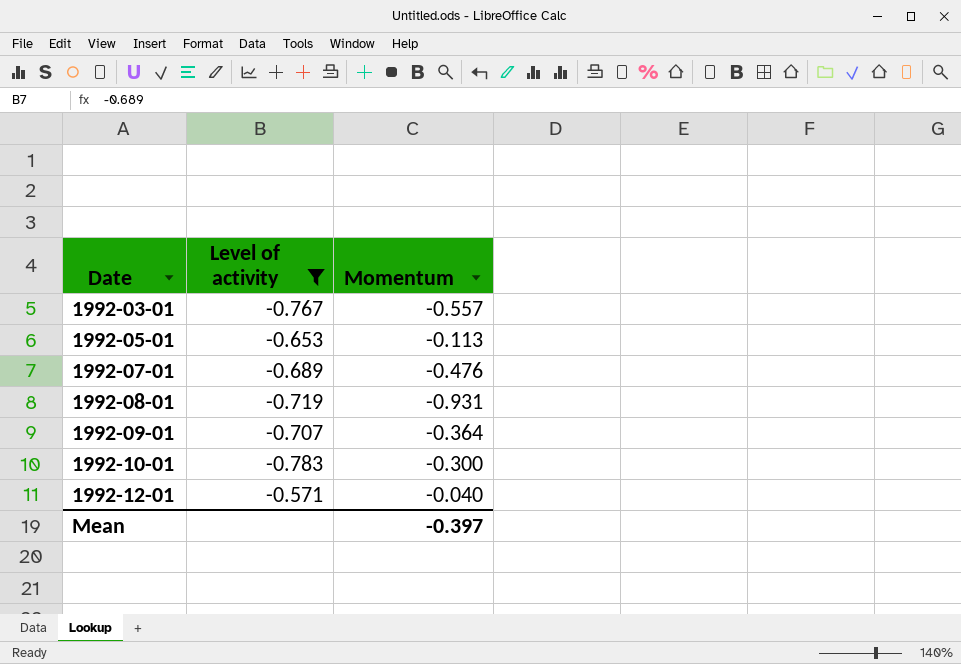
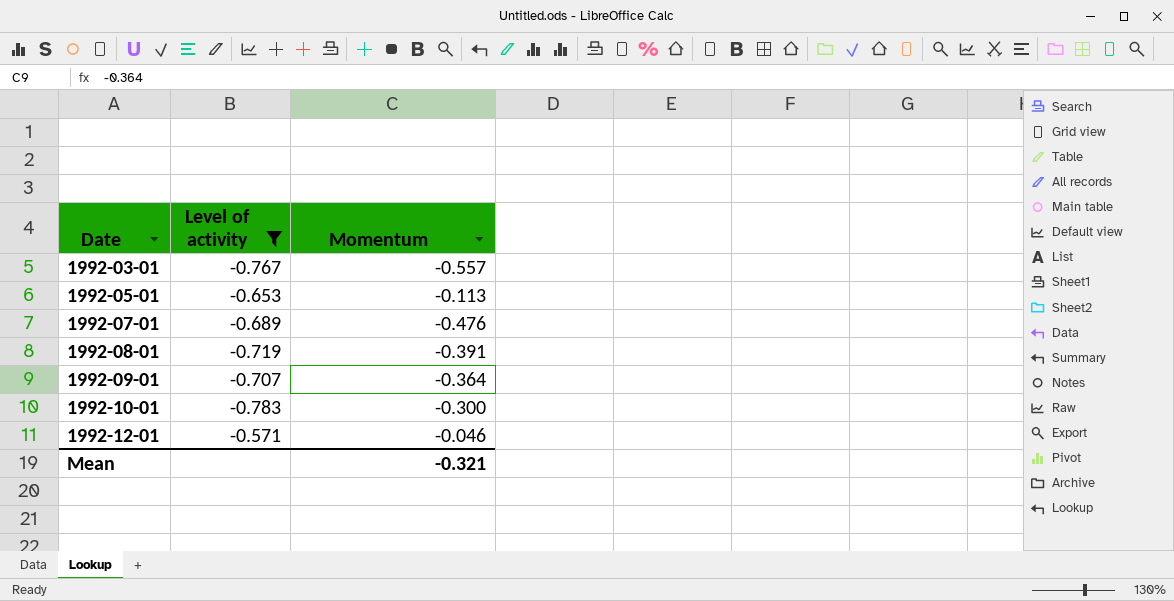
1992-08-01 | Momentum: -0.931 -> -0.391
1992-12-01 | Momentum: -0.040 -> -0.046
Mean | Momentum: -0.397 -> -0.321

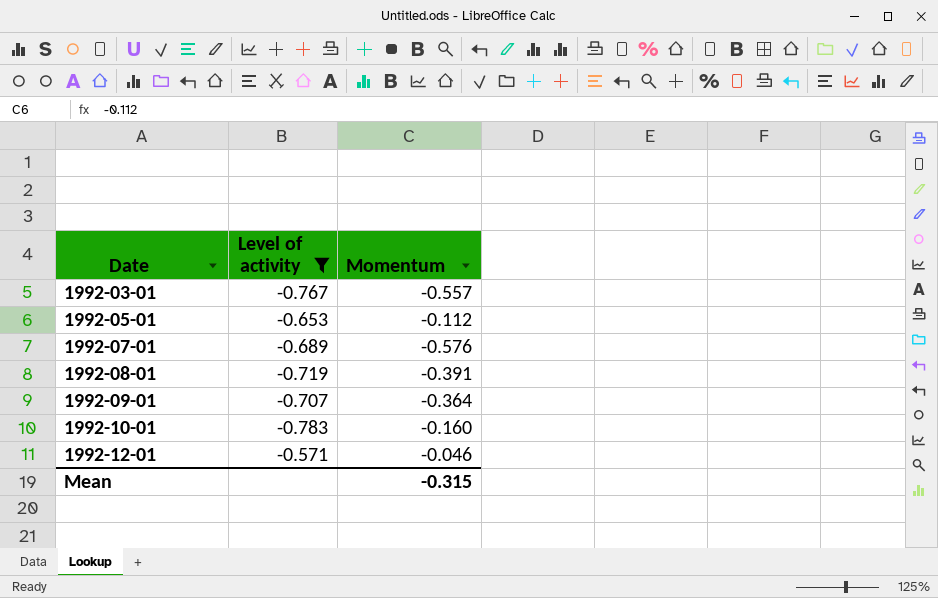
1992-05-01 | Momentum: -0.113 -> -0.112
1992-07-01 | Momentum: -0.476 -> -0.576
1992-10-01 | Momentum: -0.300 -> -0.160
Mean | Momentum: -0.321 -> -0.315

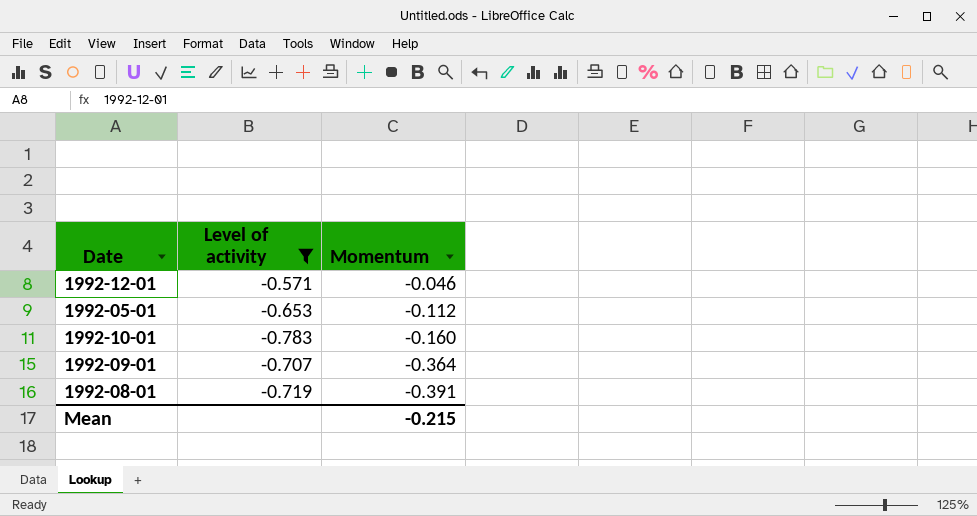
row order: Date ascending -> Momentum descending
row 1992-03-01: -0.767 | -0.557 -> none
row 1992-07-01: -0.689 | -0.576 -> none
Mean | Momentum: -0.315 -> -0.215

